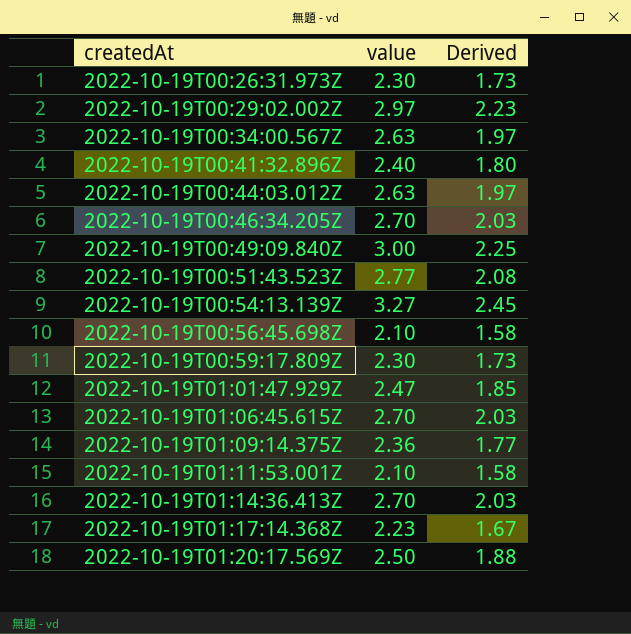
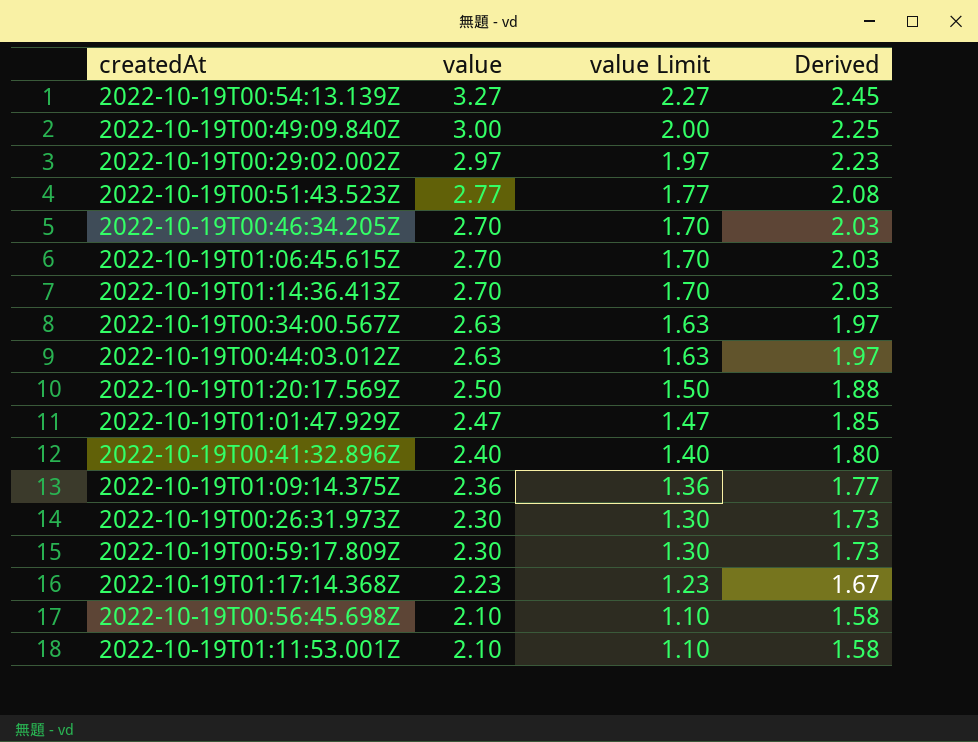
row order: createdAt ascending -> value descending
column value Limit | formula: none -> [value] - 1

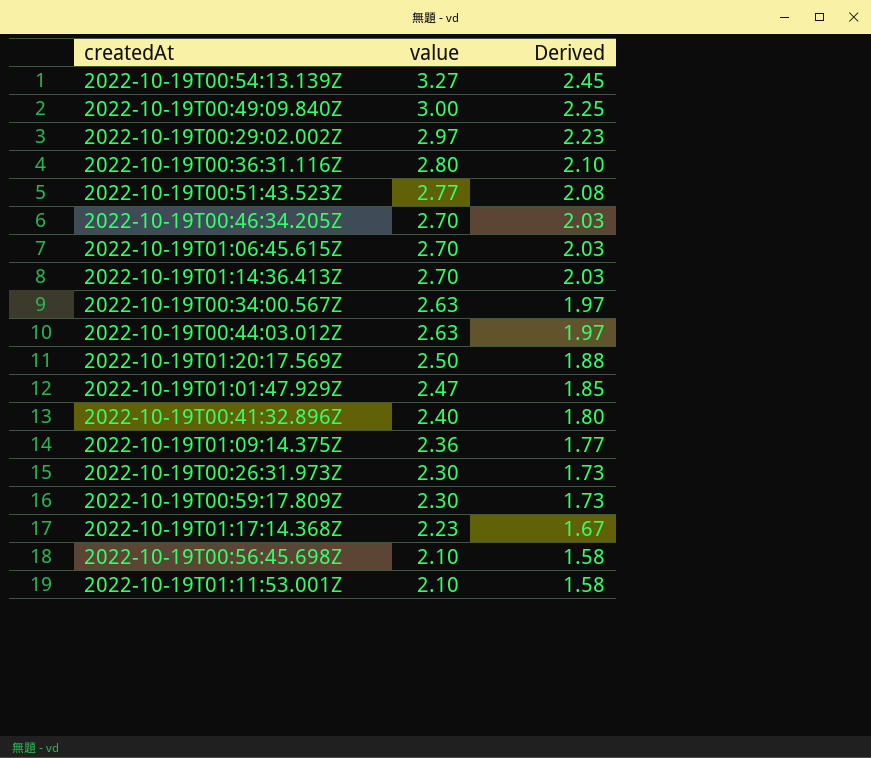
column value Limit | formula: [value] - 1 -> none
row 2022-10-19T00:36:31.116Z: none -> 2.80 | 2.10

